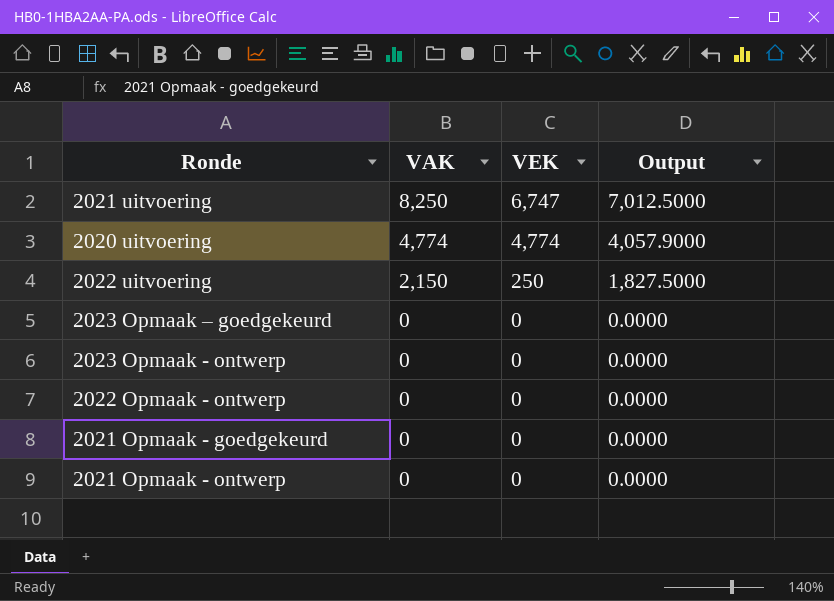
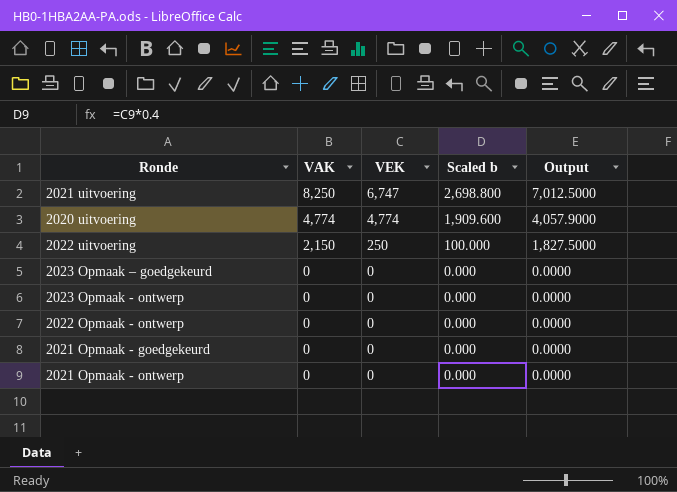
column Scaled b | formula: none -> [VEK] * 0.4

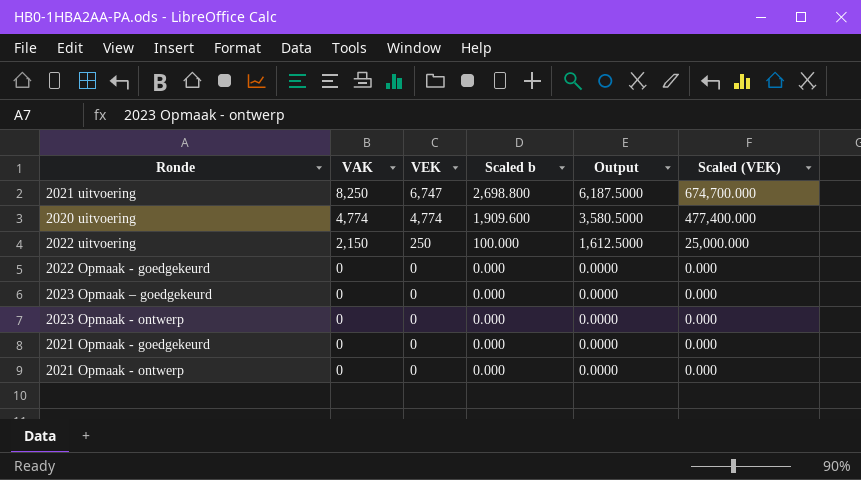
column Output | formula: [VAK] * 0.85 -> [VAK] * 0.75
column Scaled (VEK) | formula: none -> [VEK] * 100
row 2022 Opmaak - ontwerp: 0 | 0 | 0.000 | 0.0000 -> none
row 2022 Opmaak - goedgekeurd: none -> 0 | 0 | 0.000 | 0.0000 | 0.000

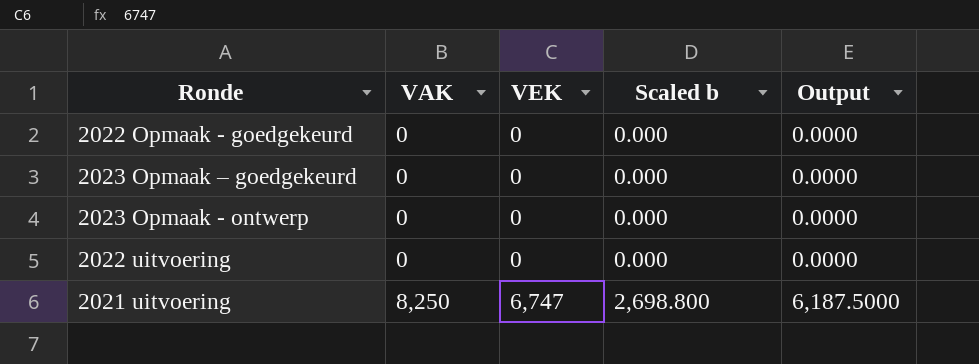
row order: VAK descending -> VAK ascending
column Scaled (VEK) | formula: [VEK] * 100 -> none
row 2020 uitvoering: 4,774 | 4,774 | 1,909.600 | 3,580.5000 | 477,400.000 -> none
row 2021 Opmaak - goedgekeurd: 0 | 0 | 0.000 | 0.0000 | 0.000 -> none
row 2021 Opmaak - ontwerp: 0 | 0 | 0.000 | 0.0000 | 0.000 -> none
2022 uitvoering | VAK: 2,150 -> 0
2022 uitvoering | VEK: 250 -> 0
2022 uitvoering | Scaled b: 100.000 -> 0.000
2022 uitvoering | Output: 1,612.5000 -> 0.0000

